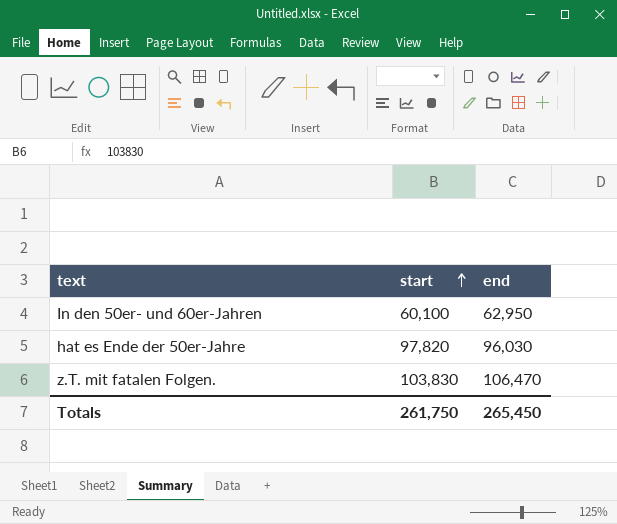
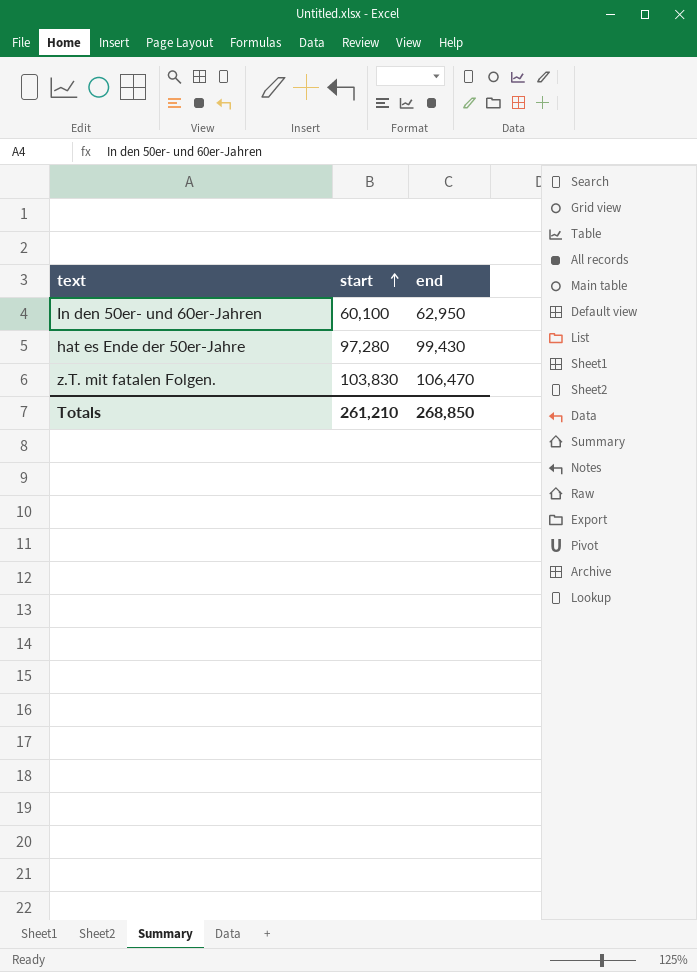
hat es Ende der 50er-Jahre | start: 97,820 -> 97,280
hat es Ende der 50er-Jahre | end: 96,030 -> 99,430
Totals | start: 261,750 -> 261,210
Totals | end: 265,450 -> 268,850

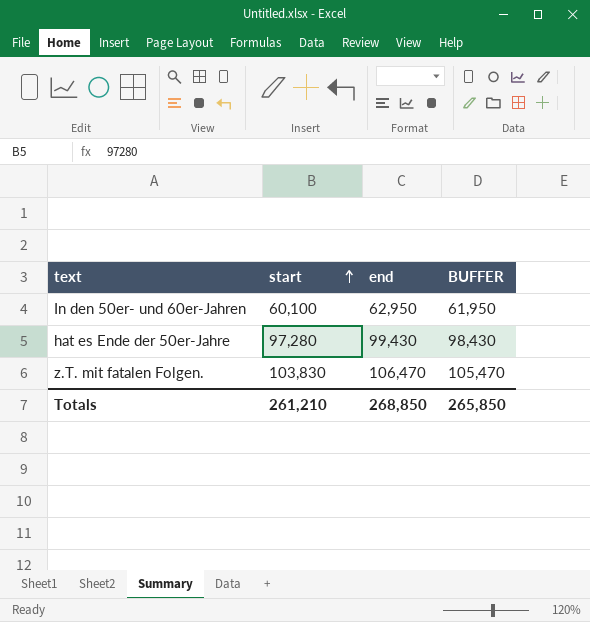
column BUFFER | formula: none -> [end] - 1000

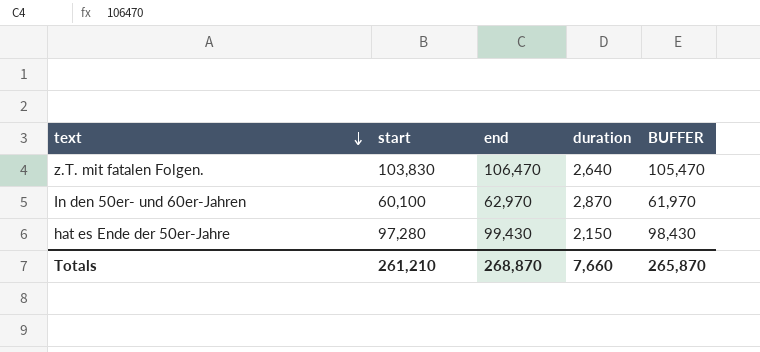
row order: start ascending -> text descending
column duration | formula: none -> [end] - [start]
In den 50er- und 60er-Jahren | end: 62,950 -> 62,970
In den 50er- und 60er-Jahren | BUFFER: 61,950 -> 61,970
Totals | end: 268,850 -> 268,870
Totals | BUFFER: 265,850 -> 265,870

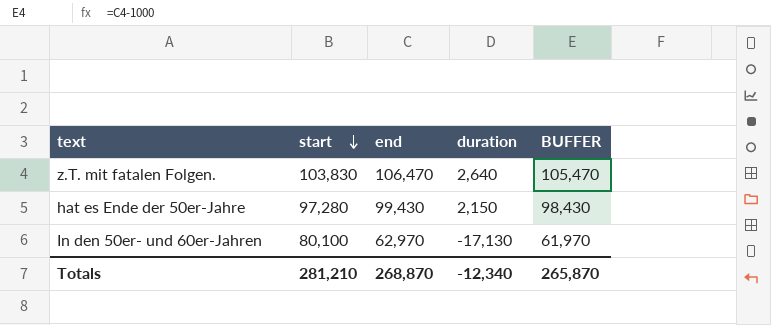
row order: text descending -> start descending
In den 50er- und 60er-Jahren | start: 60,100 -> 80,100
In den 50er- und 60er-Jahren | duration: 2,870 -> -17,130
Totals | start: 261,210 -> 281,210
Totals | duration: 7,660 -> -12,340

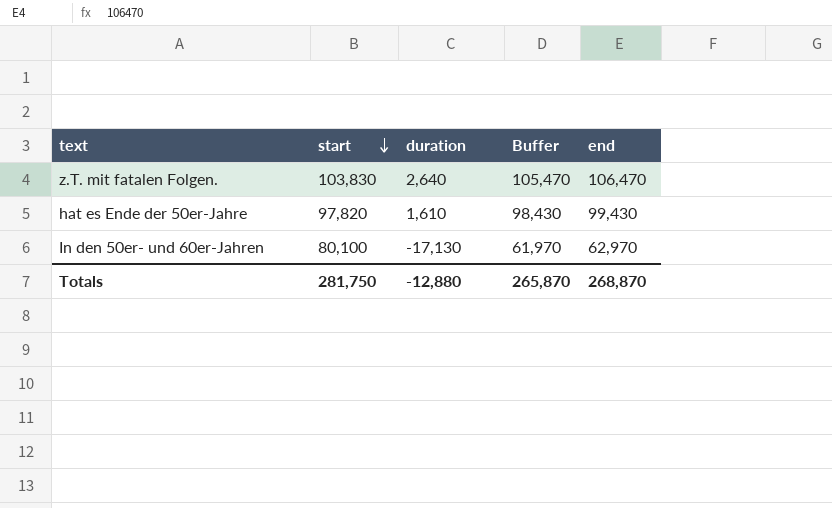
column name: BUFFER -> Buffer
column end | position: 3 -> 5
hat es Ende der 50er-Jahre | start: 97,280 -> 97,820
hat es Ende der 50er-Jahre | duration: 2,150 -> 1,610
Totals | start: 281,210 -> 281,750
Totals | duration: -12,340 -> -12,880

